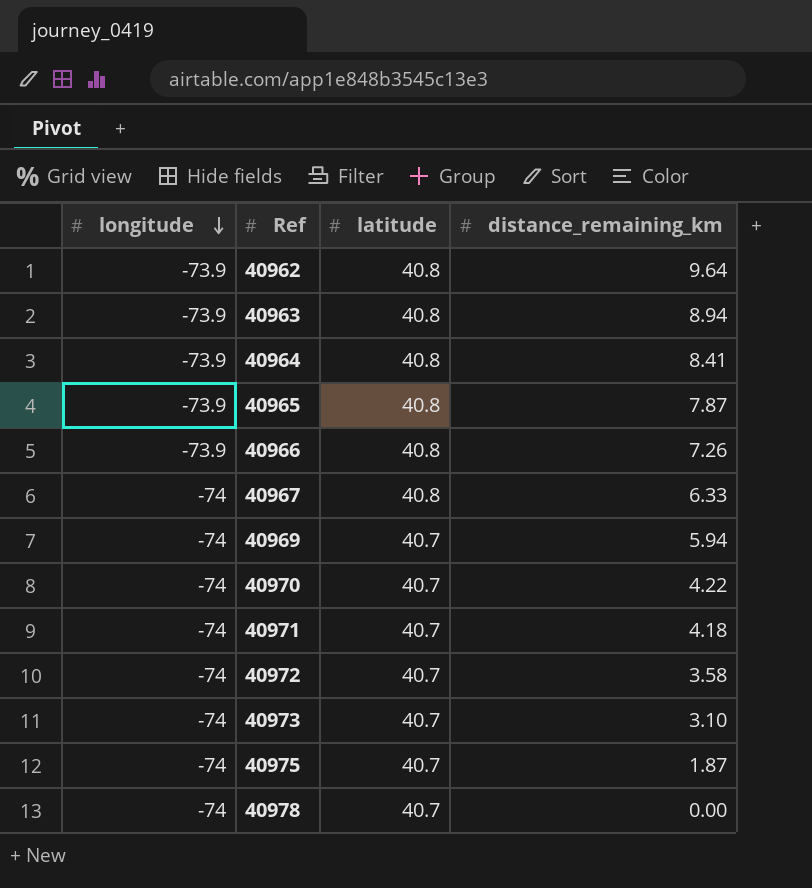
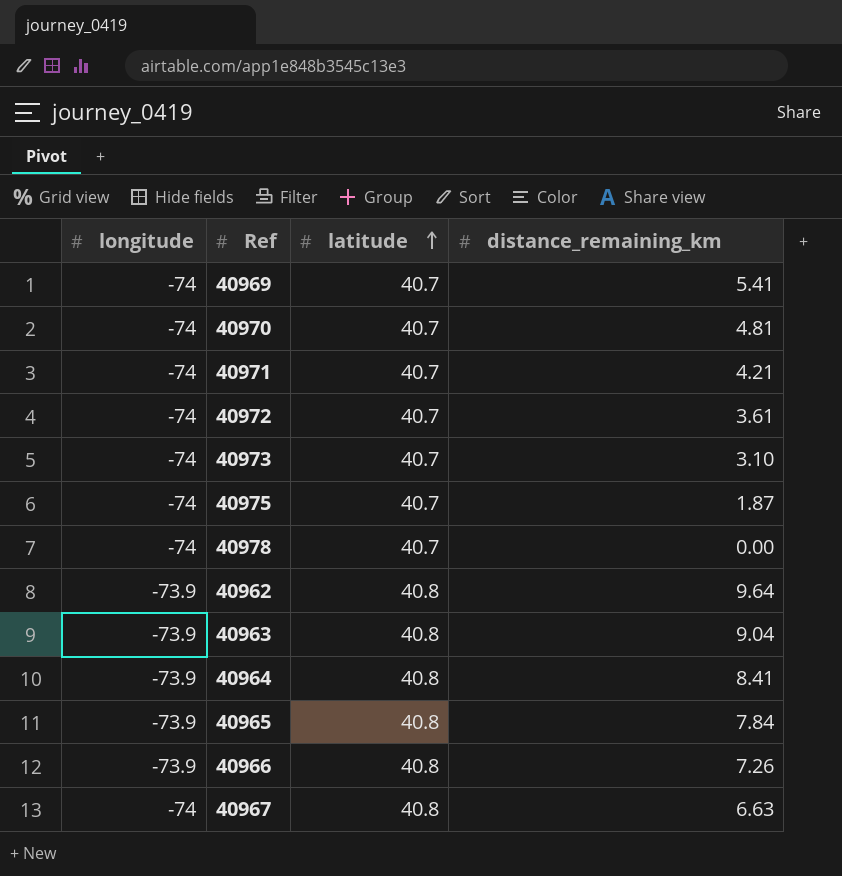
row order: longitude descending -> latitude ascending
40969 | distance_remaining_km: 5.94 -> 5.41
40970 | distance_remaining_km: 4.22 -> 4.81
40971 | distance_remaining_km: 4.18 -> 4.21
40972 | distance_remaining_km: 3.58 -> 3.61
40963 | distance_remaining_km: 8.94 -> 9.04
40965 | distance_remaining_km: 7.87 -> 7.84
40967 | distance_remaining_km: 6.33 -> 6.63

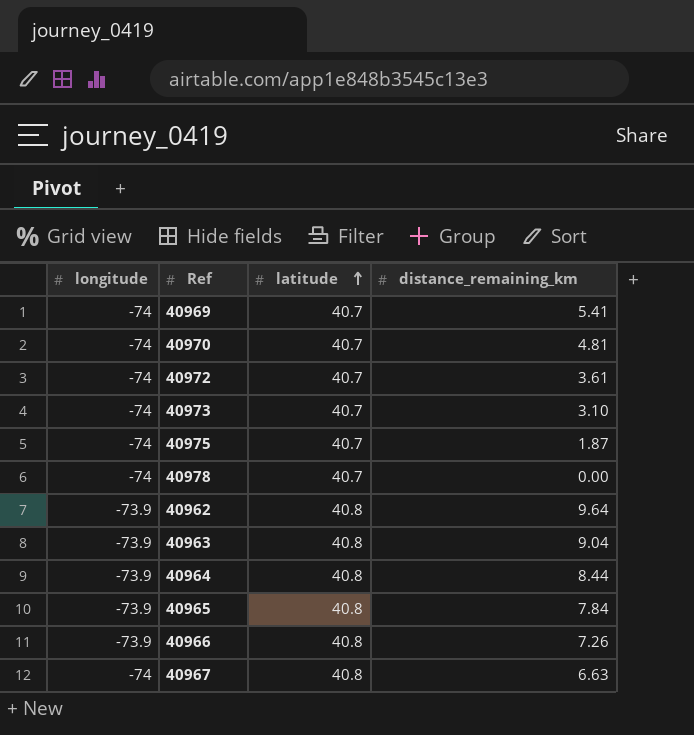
row 40971: -74 | 40.7 | 4.21 -> none
40964 | distance_remaining_km: 8.41 -> 8.44

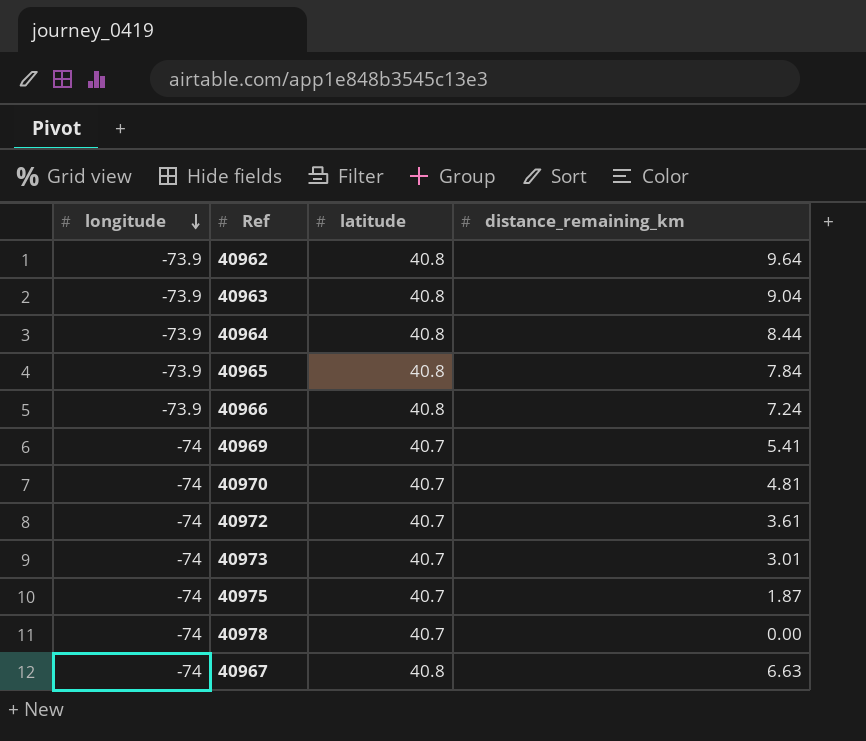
row order: latitude ascending -> longitude descending
40966 | distance_remaining_km: 7.26 -> 7.24
40973 | distance_remaining_km: 3.10 -> 3.01

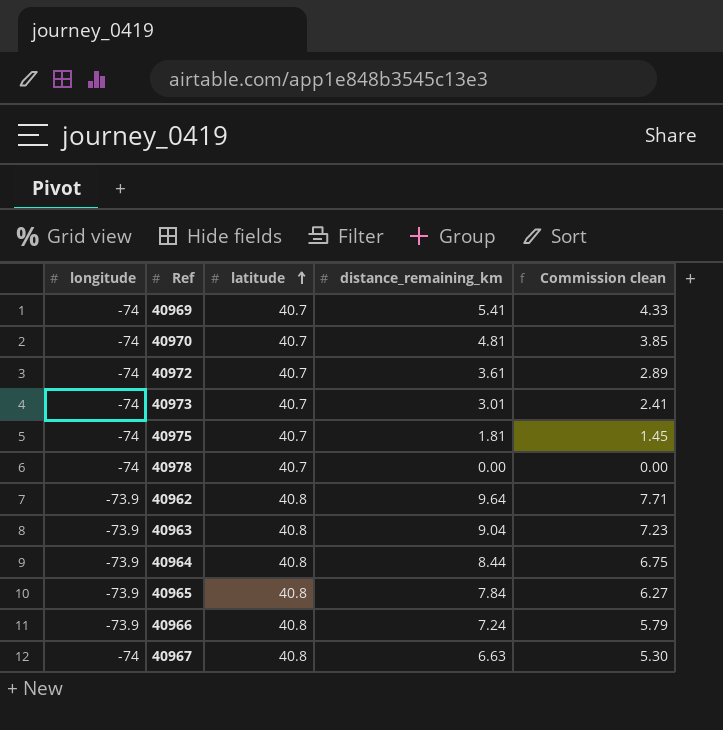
row order: longitude descending -> latitude ascending
column Commission clean | formula: none -> [distance_remaining_km] * 0.8
40975 | distance_remaining_km: 1.87 -> 1.81

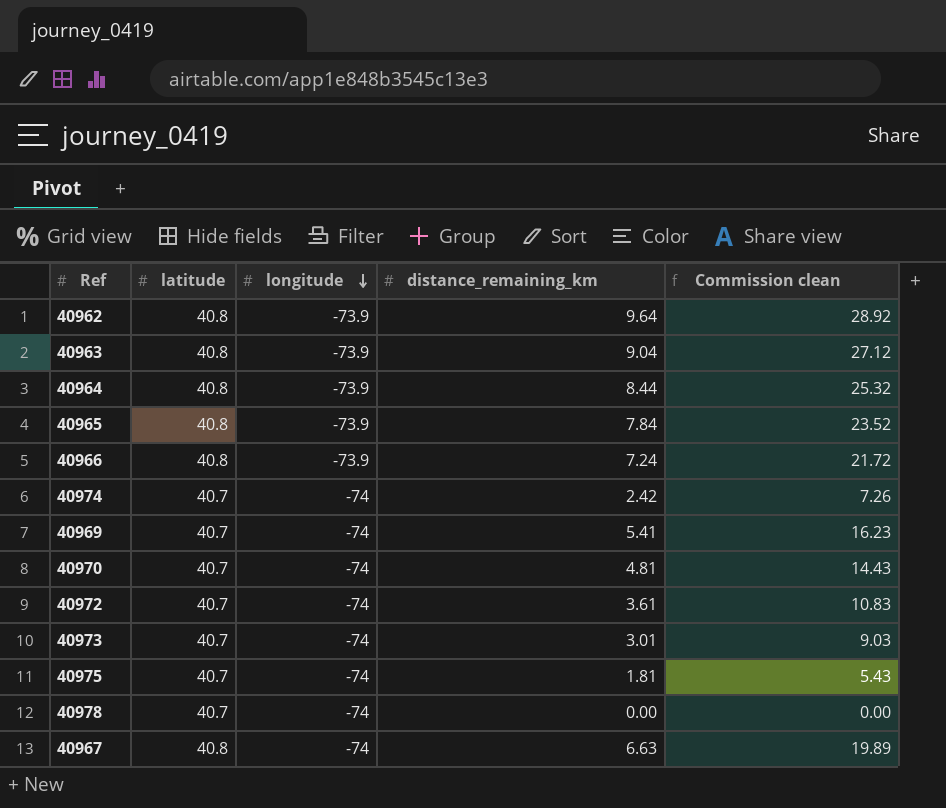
row order: latitude ascending -> longitude descending
column longitude | position: 1 -> 3
column Commission clean | formula: [distance_remaining_km] * 0.8 -> [distance_remaining_km] * 3
row 40974: none -> 40.7 | -74 | 2.42 | 7.26

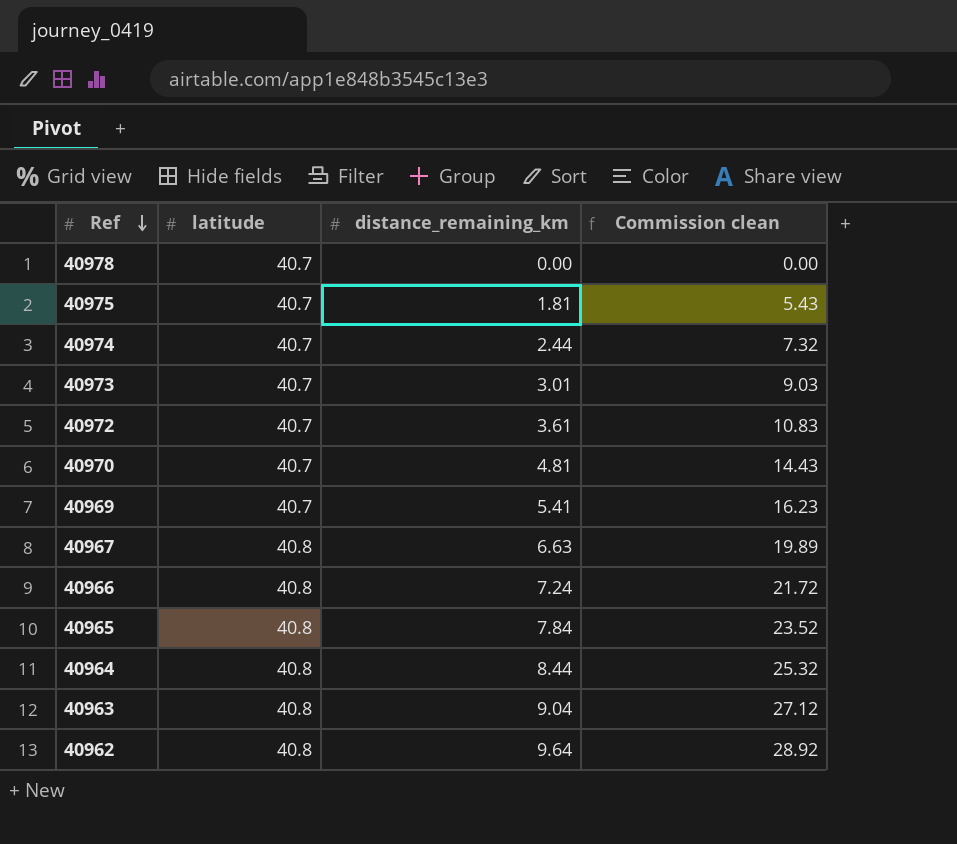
row order: longitude descending -> Ref descending
column longitude | position: 3 -> none
40974 | distance_remaining_km: 2.42 -> 2.44
40974 | Commission clean: 7.26 -> 7.32

